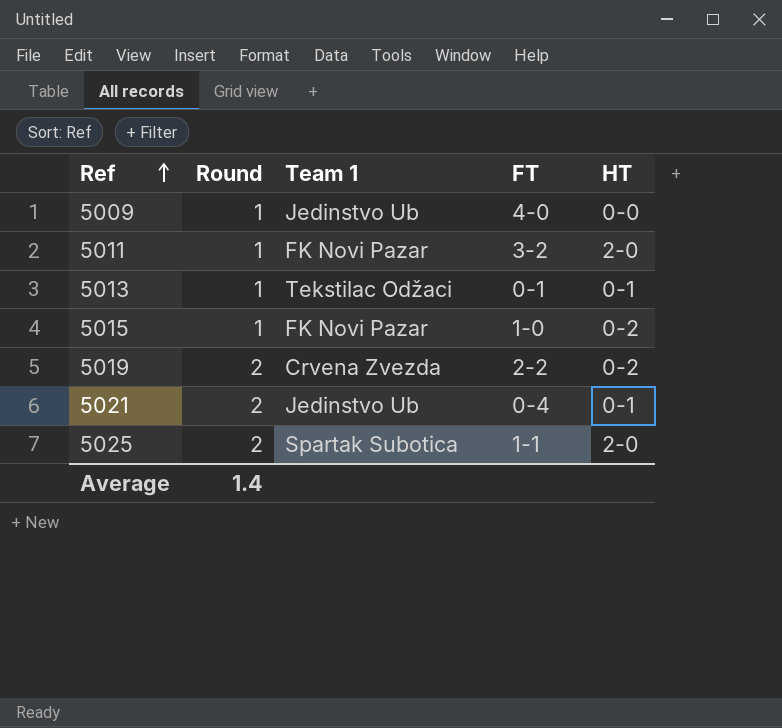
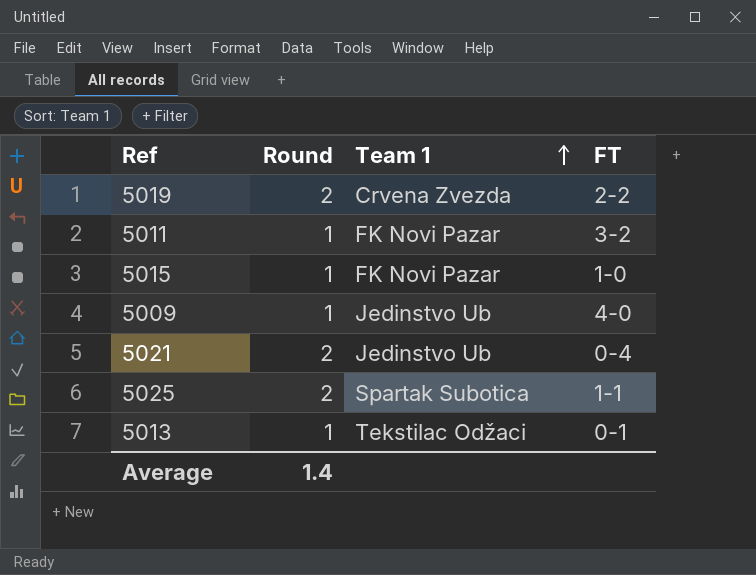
row order: Ref ascending -> Team 1 ascending
column HT | position: 5 -> none

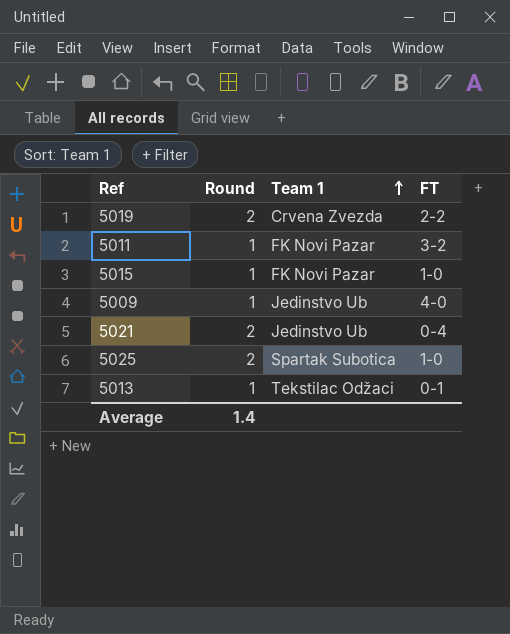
5025 | FT: 1-1 -> 1-0

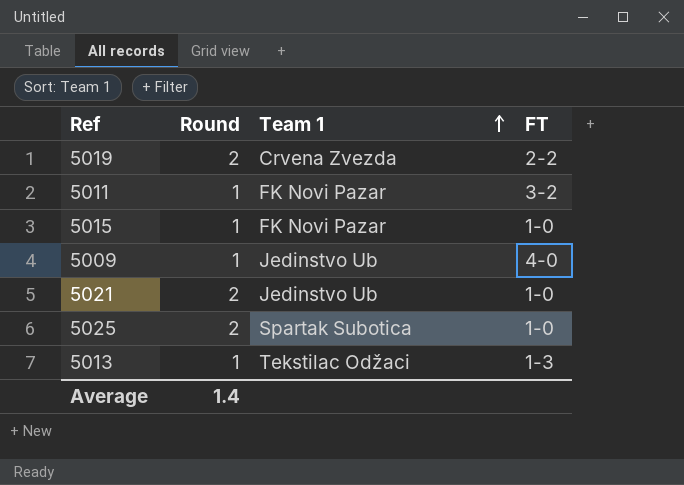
5021 | FT: 0-4 -> 1-0
5013 | FT: 0-1 -> 1-3

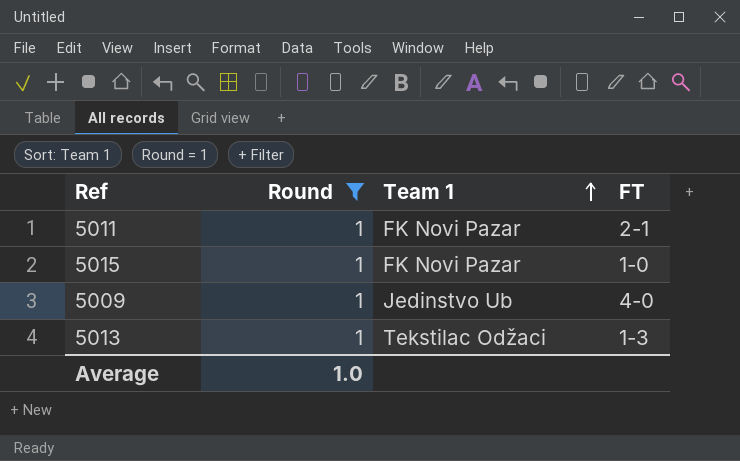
filter: none -> Round = 1
5011 | FT: 3-2 -> 2-1
Average | Round: 1.4 -> 1.0

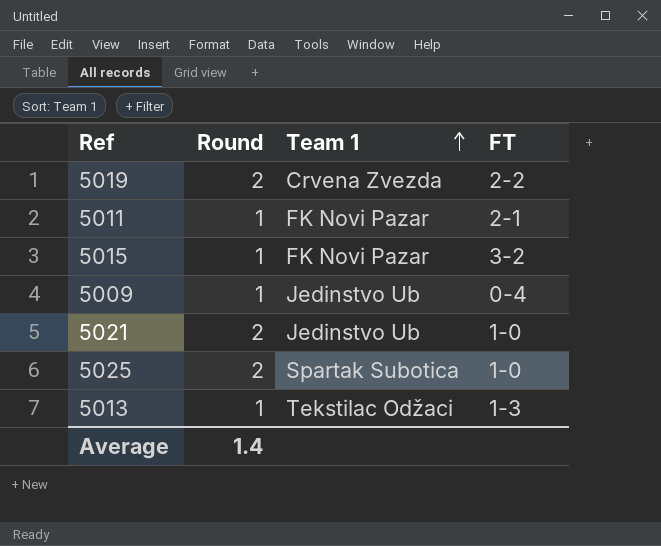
filter: Round = 1 -> none
5015 | FT: 1-0 -> 3-2
5009 | FT: 4-0 -> 0-4
Average | Round: 1.0 -> 1.4

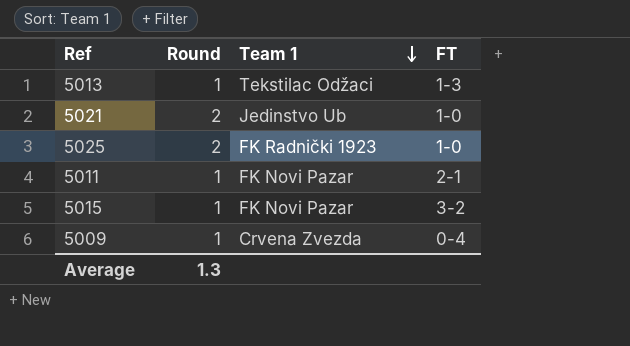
row order: Team 1 ascending -> Team 1 descending
row 5019: 2 | Crvena Zvezda | 2-2 -> none
5025 | Team 1: Spartak Subotica -> FK Radnički 1923
5009 | Team 1: Jedinstvo Ub -> Crvena Zvezda
Average | Round: 1.4 -> 1.3

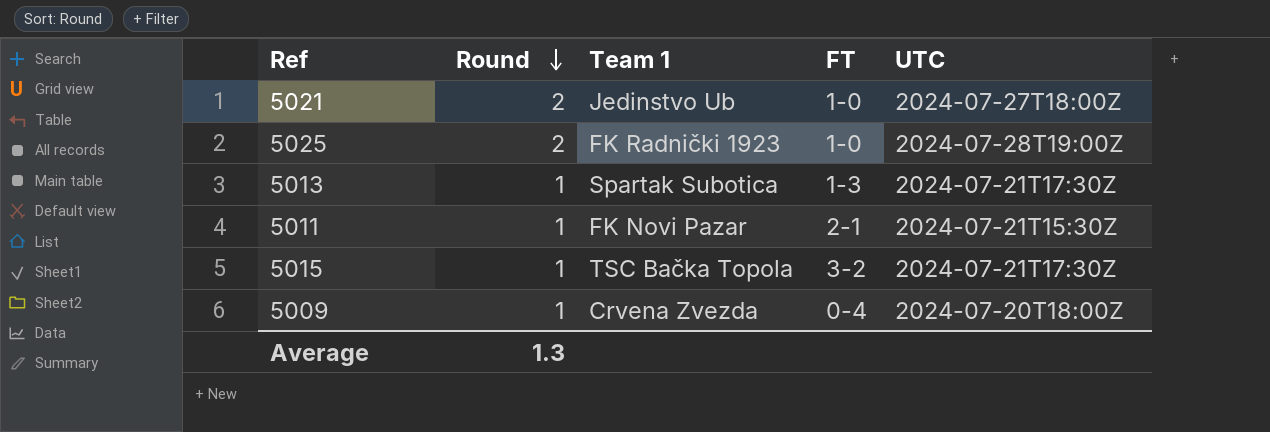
row order: Team 1 descending -> Round descending
column UTC | position: none -> 5
5013 | Team 1: Tekstilac Odžaci -> Spartak Subotica
5015 | Team 1: FK Novi Pazar -> TSC Bačka Topola

